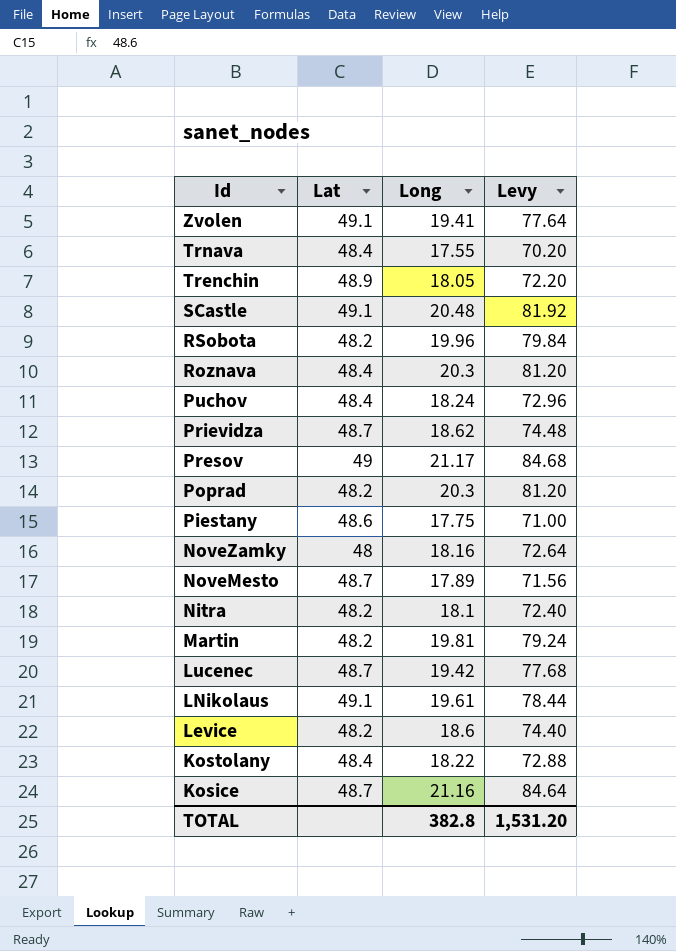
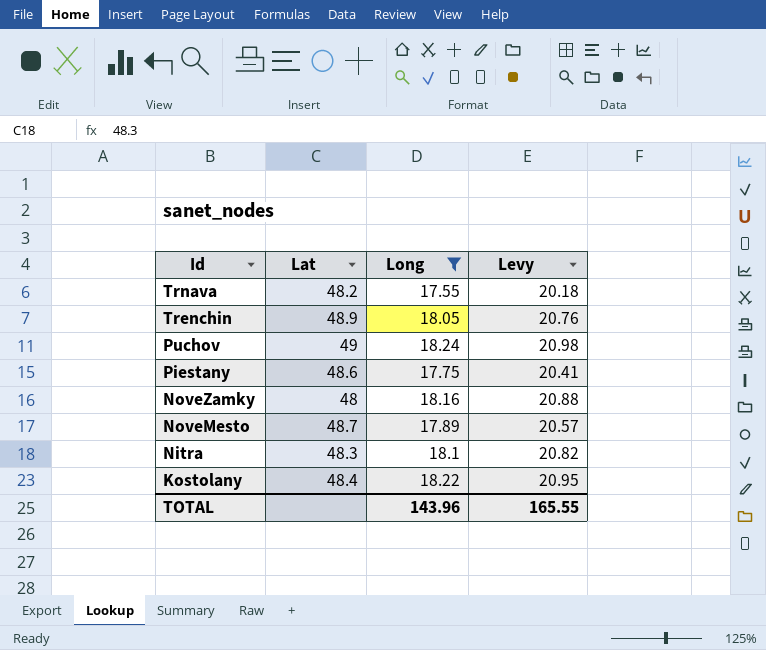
filter: none -> Long <= 18.24
column Levy | formula: [Long] * 4 -> [Long] * 1.15
Trnava | Lat: 48.4 -> 48.2
Puchov | Lat: 48.4 -> 49
Nitra | Lat: 48.2 -> 48.3
TOTAL | Long: 382.8 -> 143.96
TOTAL | Levy: 1,531.20 -> 165.55

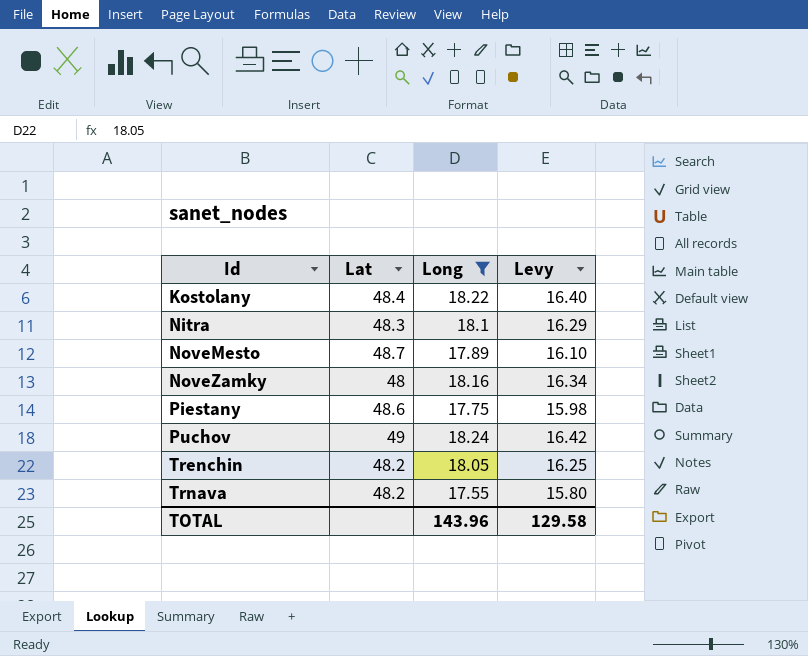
row order: Id descending -> Id ascending
column Levy | formula: [Long] * 1.15 -> [Long] * 0.9
Trenchin | Lat: 48.9 -> 48.2
TOTAL | Levy: 165.55 -> 129.58

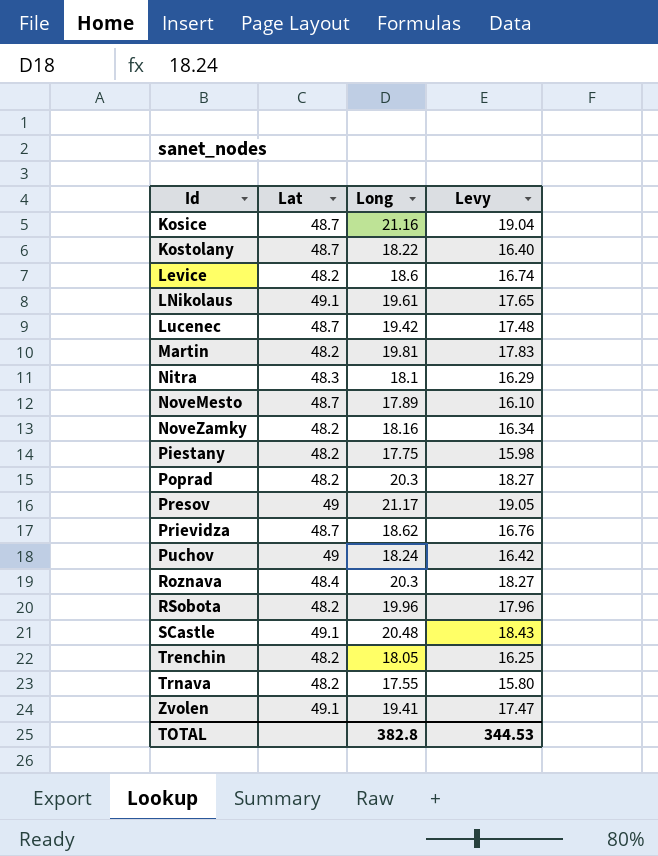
filter: Long <= 18.24 -> none
Kostolany | Lat: 48.4 -> 48.7
NoveZamky | Lat: 48 -> 48.2
Piestany | Lat: 48.6 -> 48.2
TOTAL | Long: 143.96 -> 382.8
TOTAL | Levy: 129.58 -> 344.53

